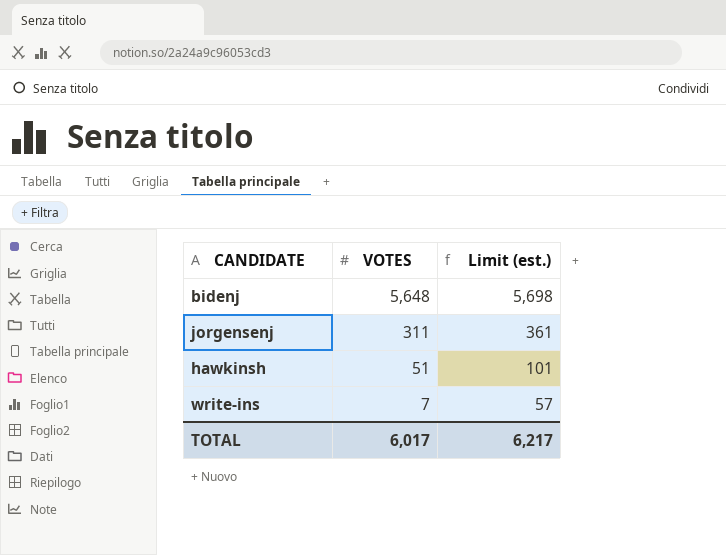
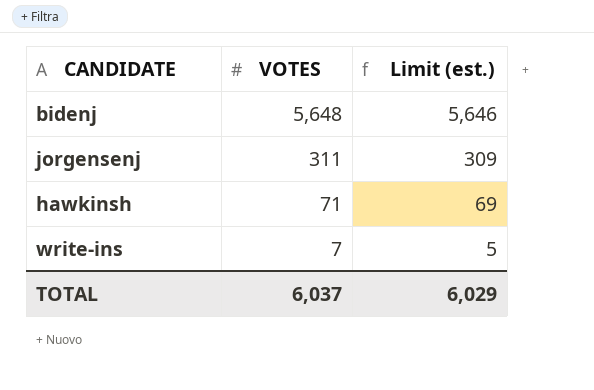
column Limit (est.) | formula: [VOTES] + 50 -> [VOTES] - 2
hawkinsh | VOTES: 51 -> 71
TOTAL | VOTES: 6,017 -> 6,037
TOTAL | Limit (est.): 6,217 -> 6,029

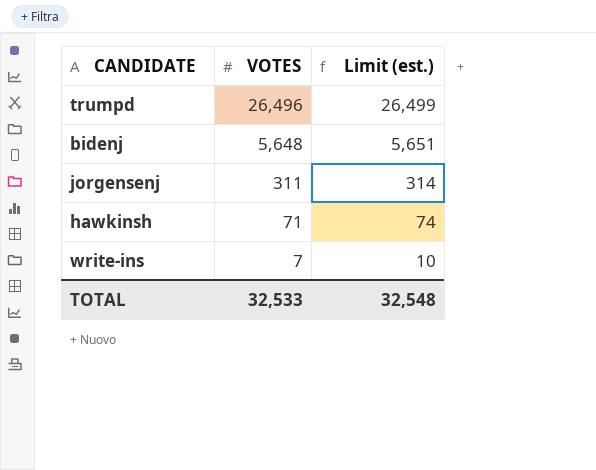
column Limit (est.) | formula: [VOTES] - 2 -> [VOTES] + 3
row trumpd: none -> 26,496 | 26,499
TOTAL | VOTES: 6,037 -> 32,533
TOTAL | Limit (est.): 6,029 -> 32,548

